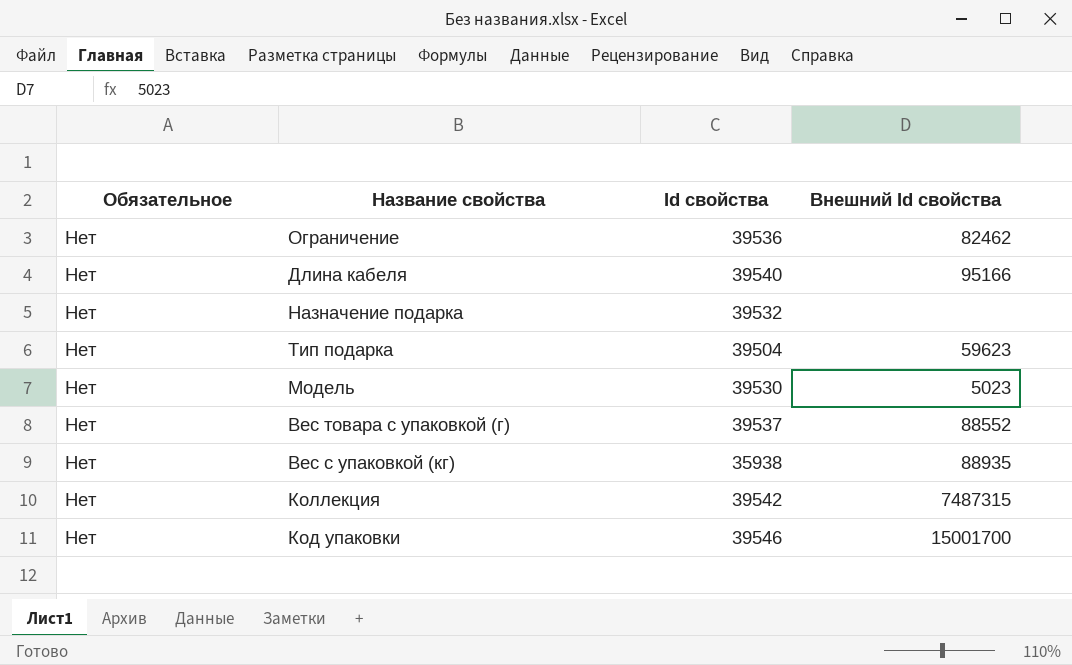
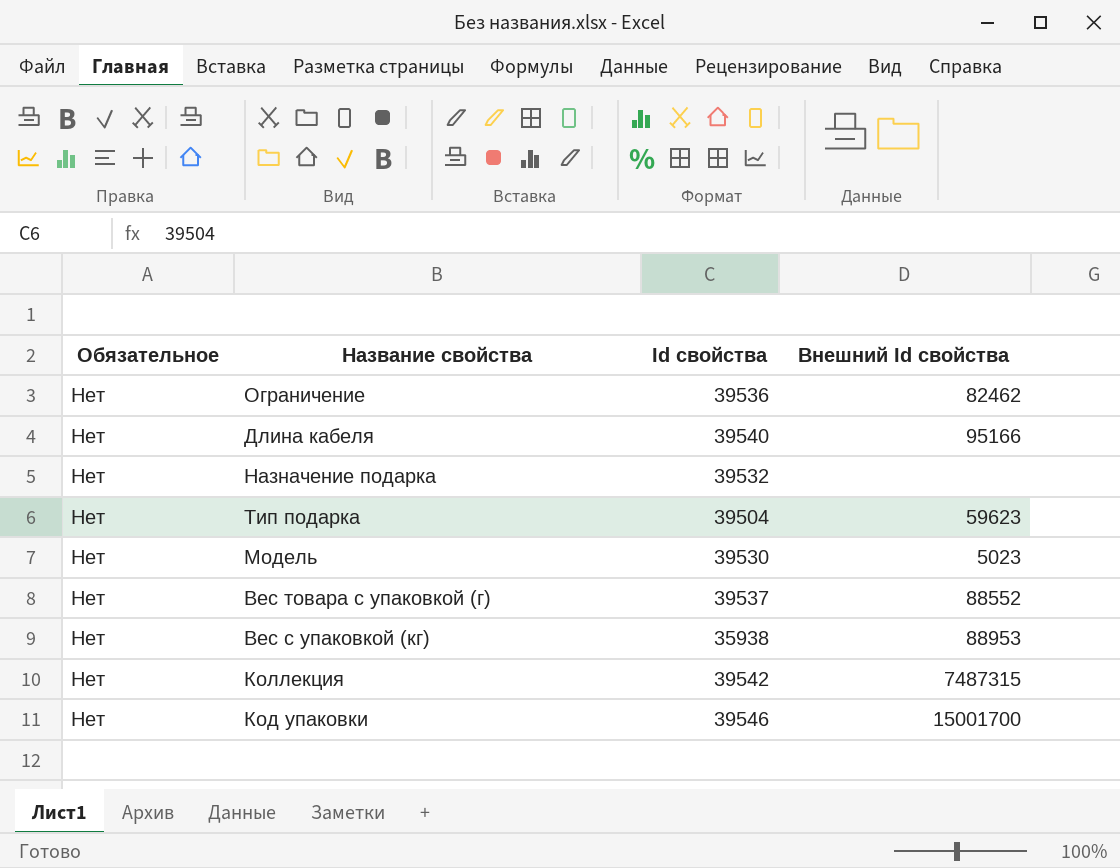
Вес с упаковкой (кг) | Внешний Id свойства: 88935 -> 88953

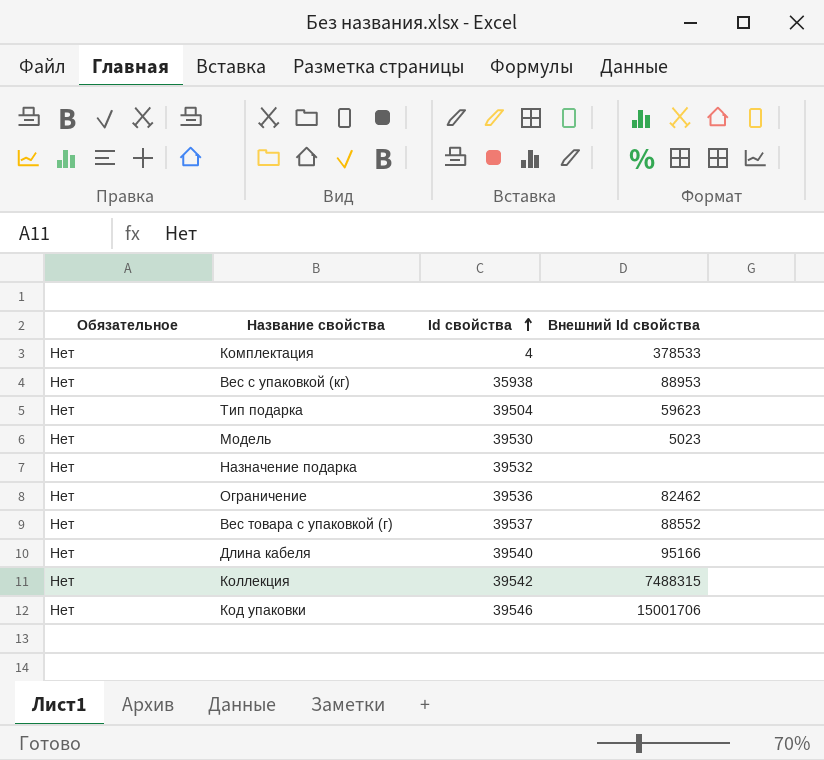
row order: none -> Id свойства ascending
row Комплектация: none -> Нет | 4 | 378533
Коллекция | Внешний Id свойства: 7487315 -> 7488315
Код упаковки | Внешний Id свойства: 15001700 -> 15001706

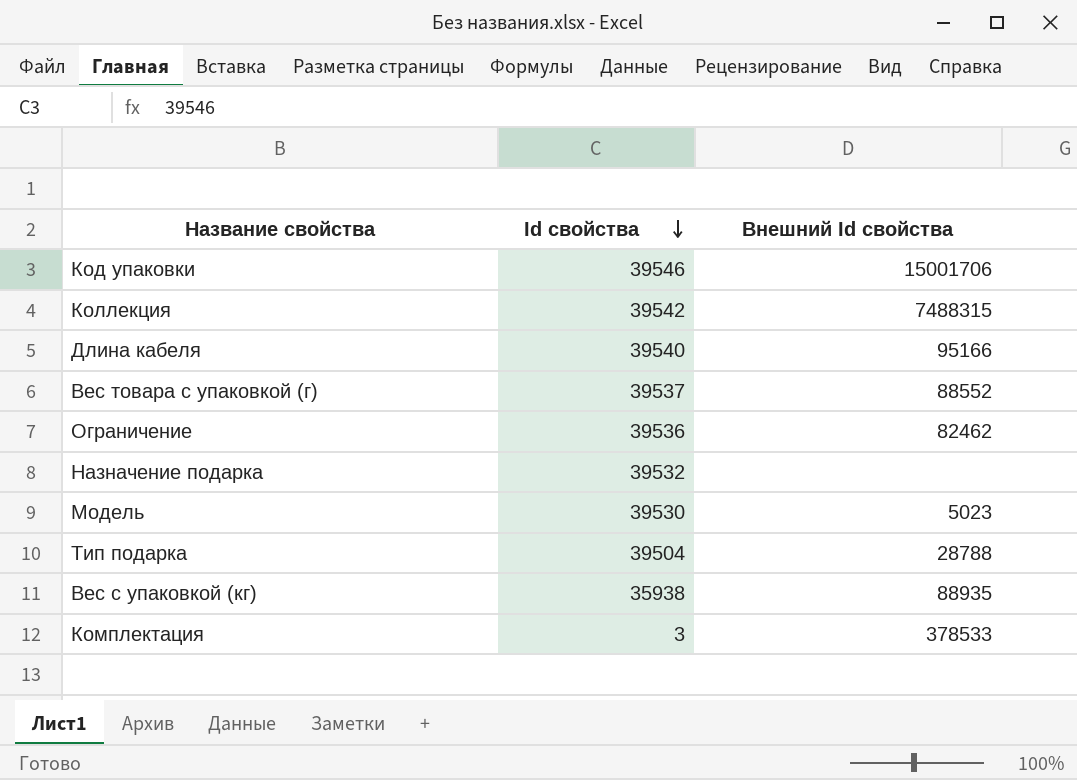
row order: Id свойства ascending -> Id свойства descending
column Обязательное | position: 1 -> none
Тип подарка | Внешний Id свойства: 59623 -> 28788
Вес с упаковкой (кг) | Внешний Id свойства: 88953 -> 88935
Комплектация | Id свойства: 4 -> 3

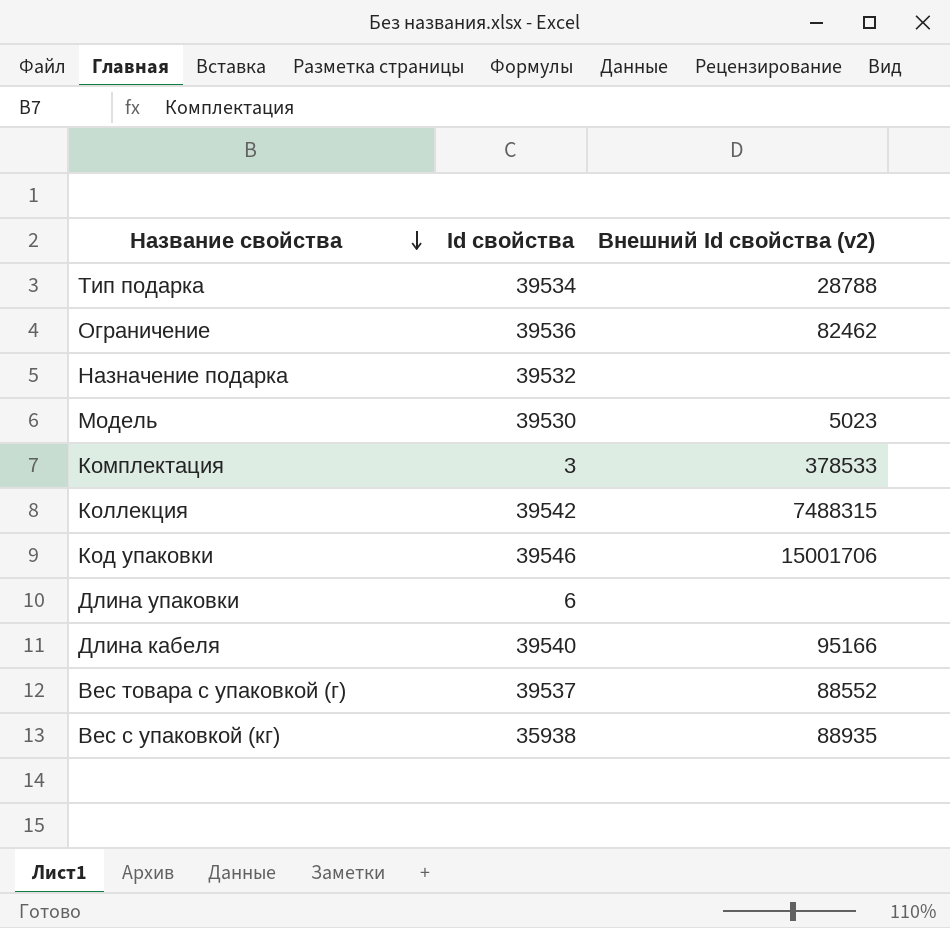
row order: Id свойства descending -> Название свойства descending
column name: Внешний Id свойства -> Внешний Id свойства (v2)
Тип подарка | Id свойства: 39504 -> 39534
row Длина упаковки: none -> 6 | none

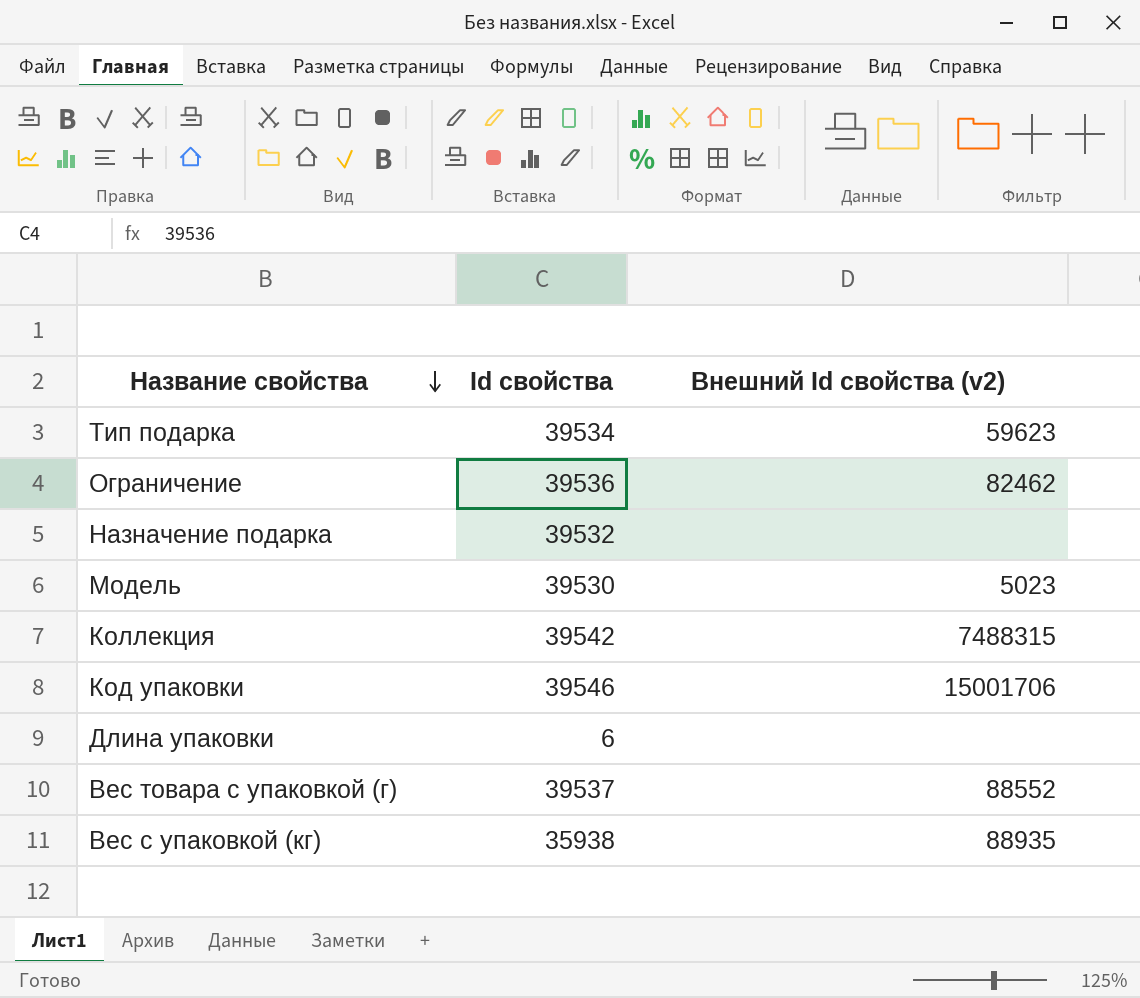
row Комплектация: 3 | 378533 -> none
row Длина кабеля: 39540 | 95166 -> none
Тип подарка | Внешний Id свойства (v2): 28788 -> 59623

